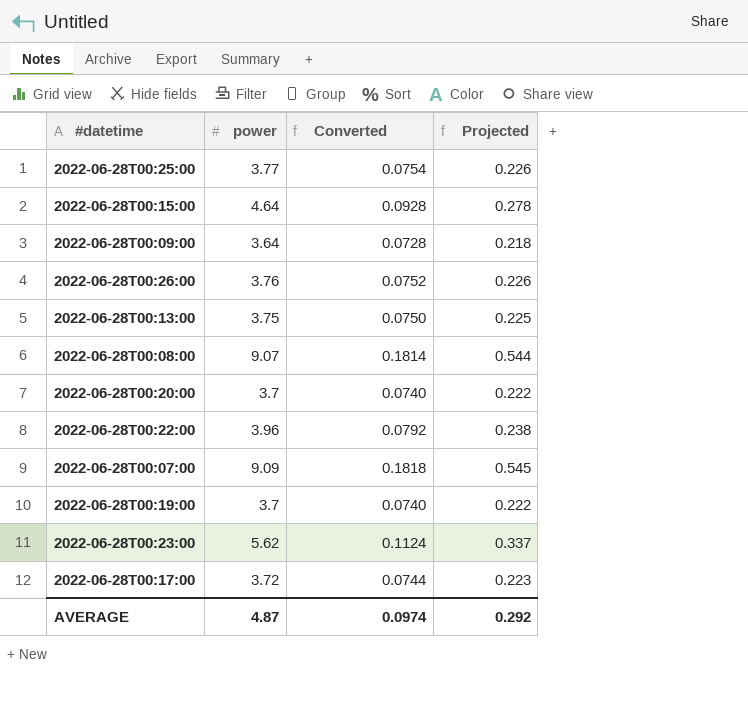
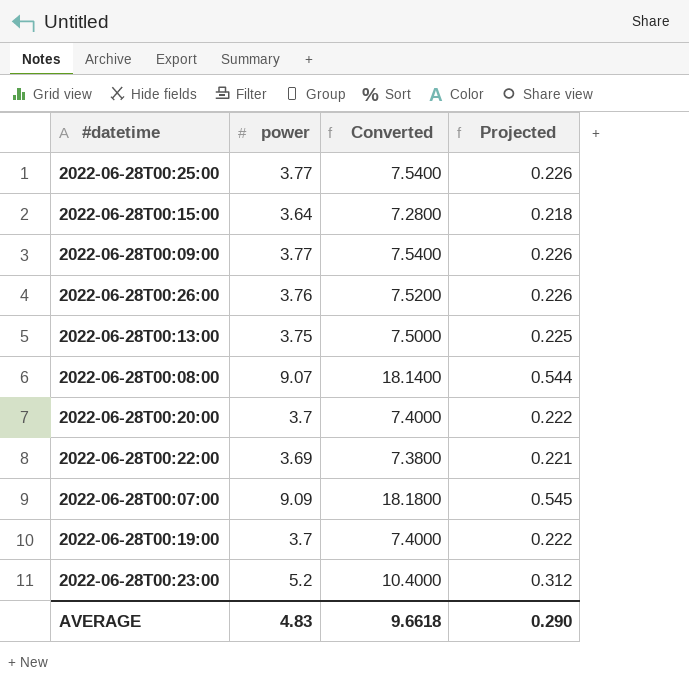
column Converted | formula: [power] * 0.02 -> [power] * 2
row 2022-06-28T00:17:00: 3.72 | 0.0744 | 0.223 -> none
2022-06-28T00:15:00 | power: 4.64 -> 3.64
2022-06-28T00:15:00 | Projected: 0.278 -> 0.218
2022-06-28T00:09:00 | power: 3.64 -> 3.77
2022-06-28T00:09:00 | Projected: 0.218 -> 0.226
2022-06-28T00:22:00 | power: 3.96 -> 3.69
2022-06-28T00:22:00 | Projected: 0.238 -> 0.221
2022-06-28T00:23:00 | power: 5.62 -> 5.2
2022-06-28T00:23:00 | Projected: 0.337 -> 0.312
AVERAGE | power: 4.87 -> 4.83
AVERAGE | Converted: 0.0974 -> 9.6618
AVERAGE | Projected: 0.292 -> 0.290

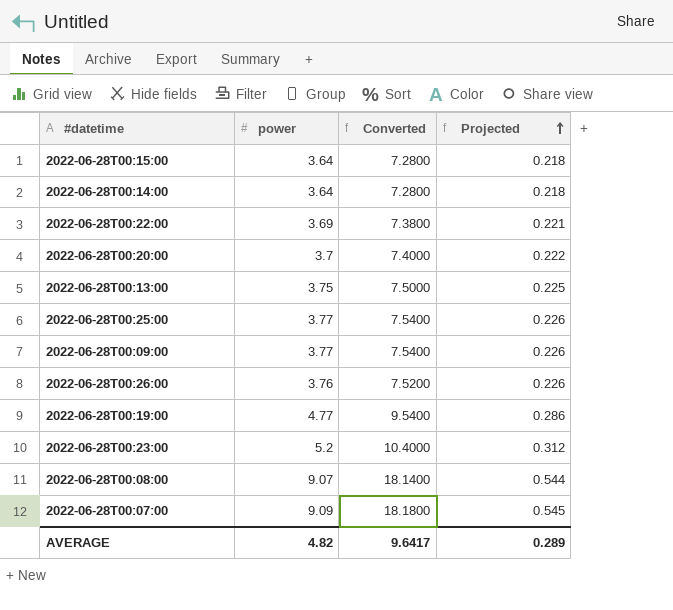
row order: none -> Projected ascending
row 2022-06-28T00:14:00: none -> 3.64 | 7.2800 | 0.218
2022-06-28T00:19:00 | power: 3.7 -> 4.77
2022-06-28T00:19:00 | Converted: 7.4000 -> 9.5400
2022-06-28T00:19:00 | Projected: 0.222 -> 0.286
AVERAGE | power: 4.83 -> 4.82
AVERAGE | Converted: 9.6618 -> 9.6417
AVERAGE | Projected: 0.290 -> 0.289

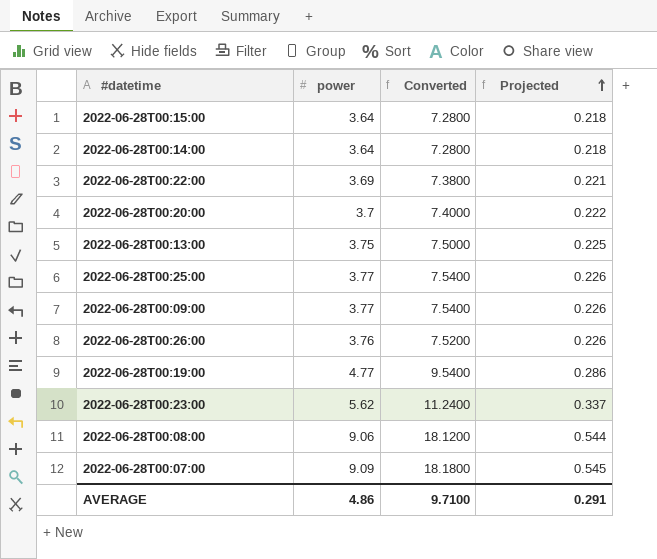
2022-06-28T00:23:00 | power: 5.2 -> 5.62
2022-06-28T00:23:00 | Converted: 10.4000 -> 11.2400
2022-06-28T00:23:00 | Projected: 0.312 -> 0.337
2022-06-28T00:08:00 | power: 9.07 -> 9.06
2022-06-28T00:08:00 | Converted: 18.1400 -> 18.1200
AVERAGE | power: 4.82 -> 4.86
AVERAGE | Converted: 9.6417 -> 9.7100
AVERAGE | Projected: 0.289 -> 0.291

